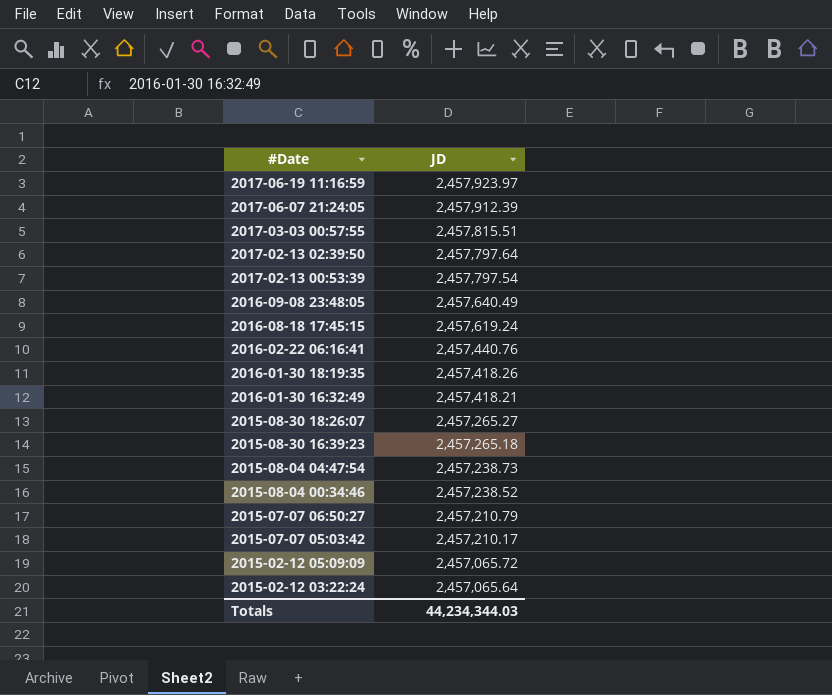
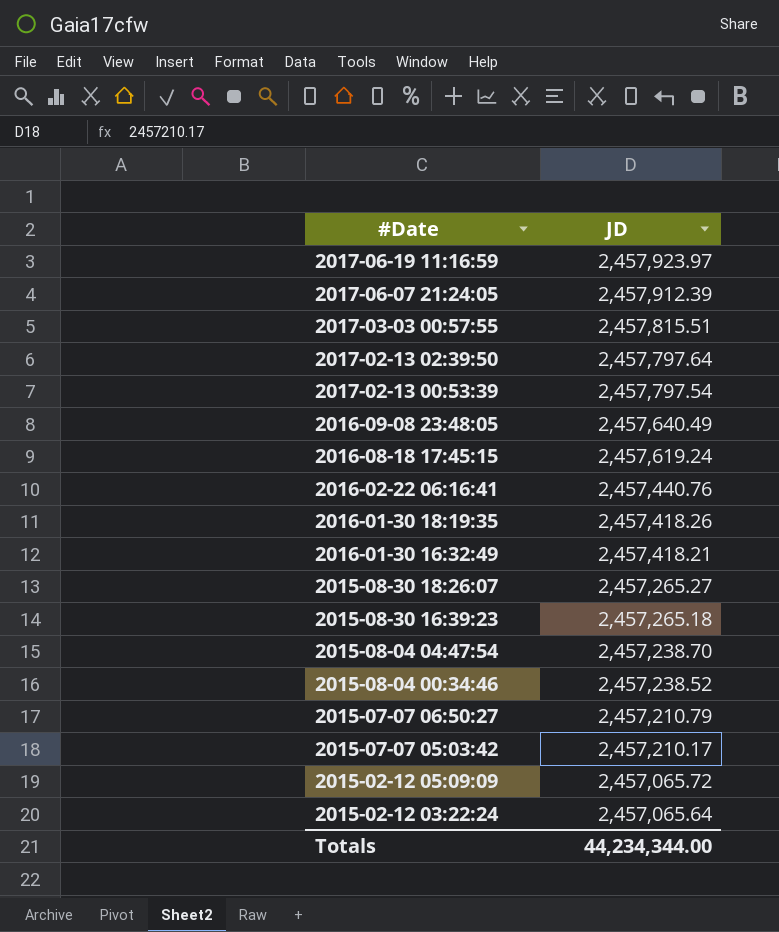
2015-08-04 04:47:54 | JD: 2,457,238.73 -> 2,457,238.70
Totals | JD: 44,234,344.03 -> 44,234,344.00

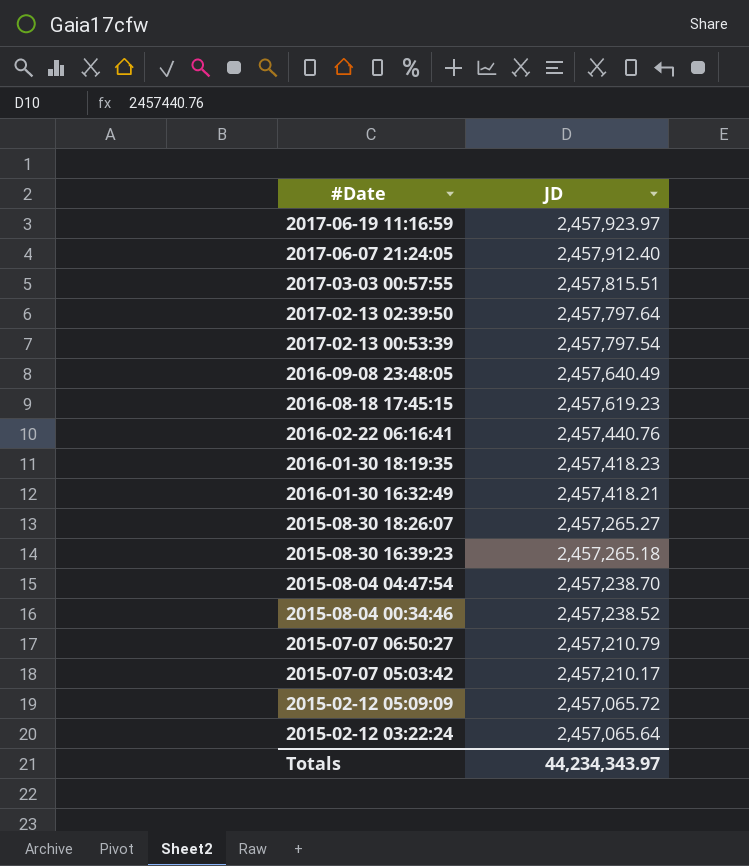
2017-06-07 21:24:05 | JD: 2,457,912.39 -> 2,457,912.40
2016-08-18 17:45:15 | JD: 2,457,619.24 -> 2,457,619.23
2016-01-30 18:19:35 | JD: 2,457,418.26 -> 2,457,418.23
Totals | JD: 44,234,344.00 -> 44,234,343.97

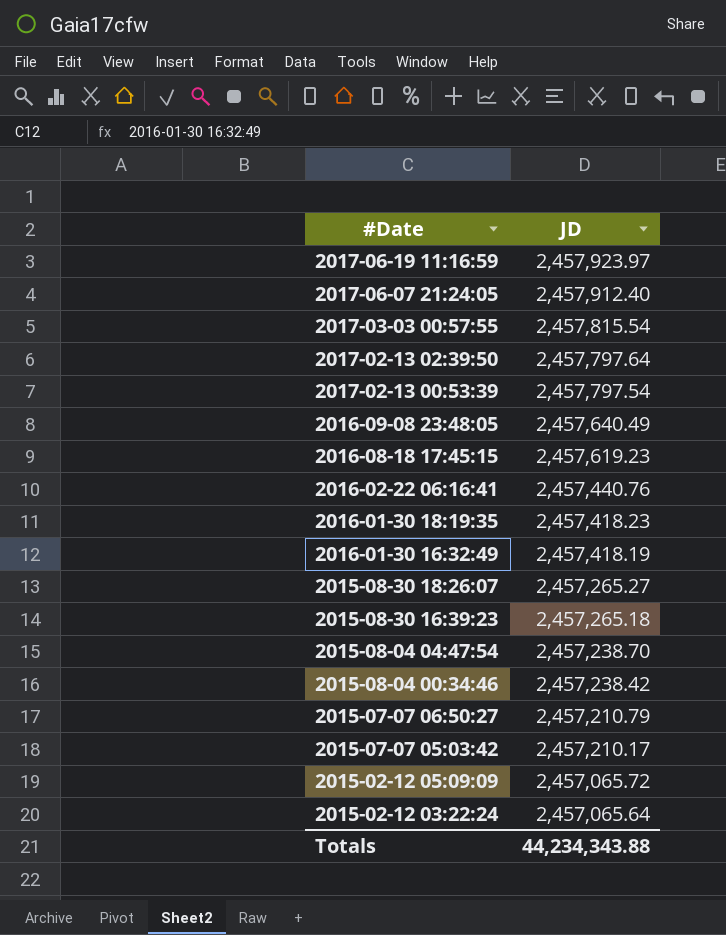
2017-03-03 00:57:55 | JD: 2,457,815.51 -> 2,457,815.54
2016-01-30 16:32:49 | JD: 2,457,418.21 -> 2,457,418.19
2015-08-04 00:34:46 | JD: 2,457,238.52 -> 2,457,238.42
Totals | JD: 44,234,343.97 -> 44,234,343.88

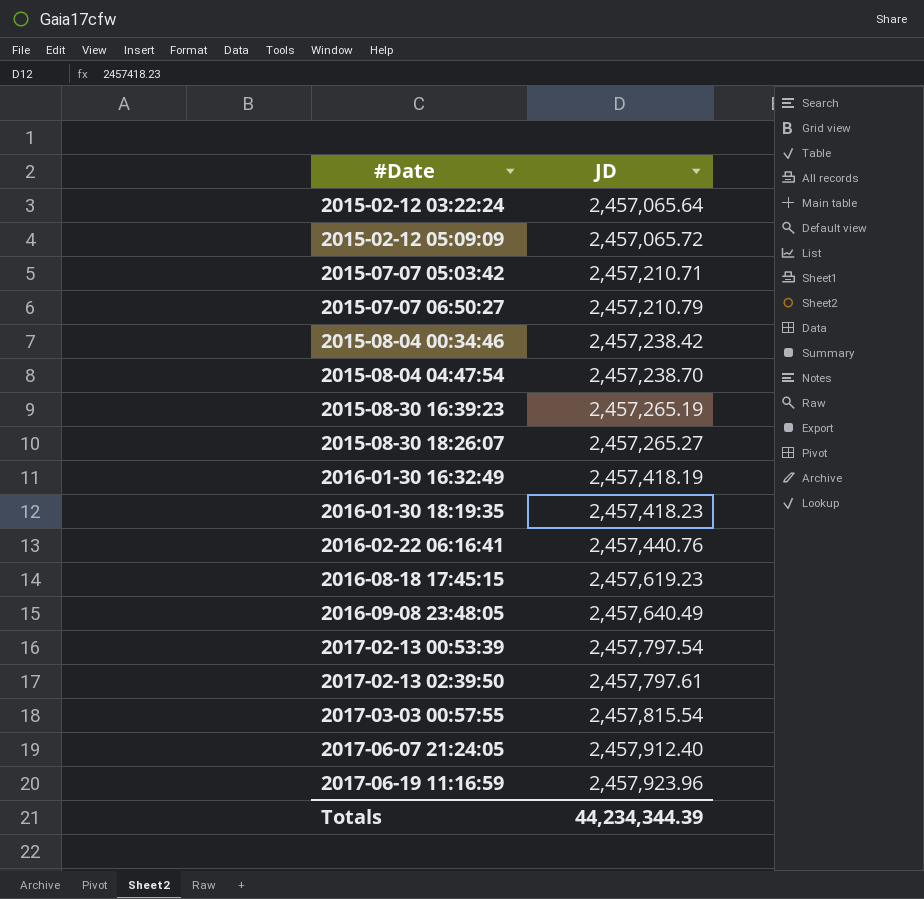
row order: #Date descending -> #Date ascending
2015-07-07 05:03:42 | JD: 2,457,210.17 -> 2,457,210.71
2015-08-30 16:39:23 | JD: 2,457,265.18 -> 2,457,265.19
2017-02-13 02:39:50 | JD: 2,457,797.64 -> 2,457,797.61
2017-06-19 11:16:59 | JD: 2,457,923.97 -> 2,457,923.96
Totals | JD: 44,234,343.88 -> 44,234,344.39

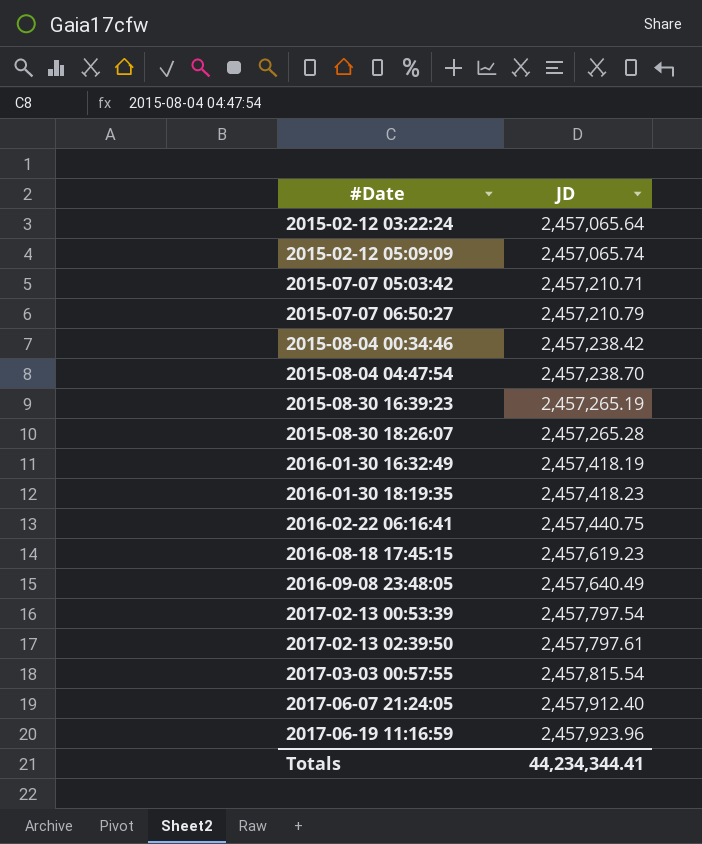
2015-02-12 05:09:09 | JD: 2,457,065.72 -> 2,457,065.74
2015-08-30 18:26:07 | JD: 2,457,265.27 -> 2,457,265.28
2016-02-22 06:16:41 | JD: 2,457,440.76 -> 2,457,440.75
Totals | JD: 44,234,344.39 -> 44,234,344.41

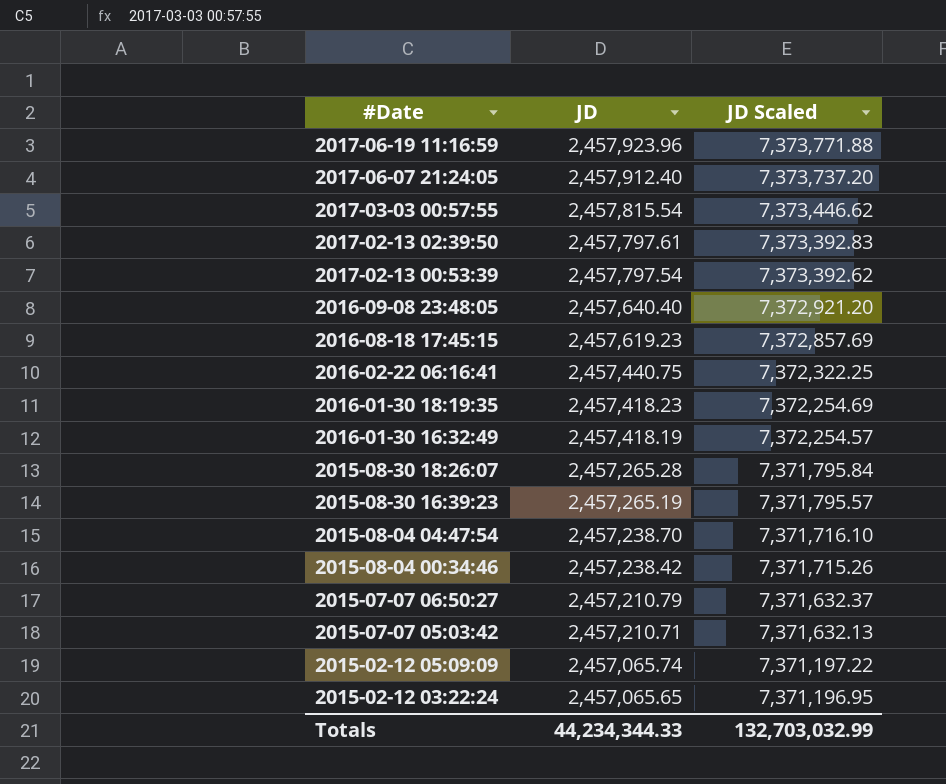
row order: #Date ascending -> #Date descending
column JD Scaled | formula: none -> [JD] * 3
2016-09-08 23:48:05 | JD: 2,457,640.49 -> 2,457,640.40
2015-02-12 03:22:24 | JD: 2,457,065.64 -> 2,457,065.65
Totals | JD: 44,234,344.41 -> 44,234,344.33

